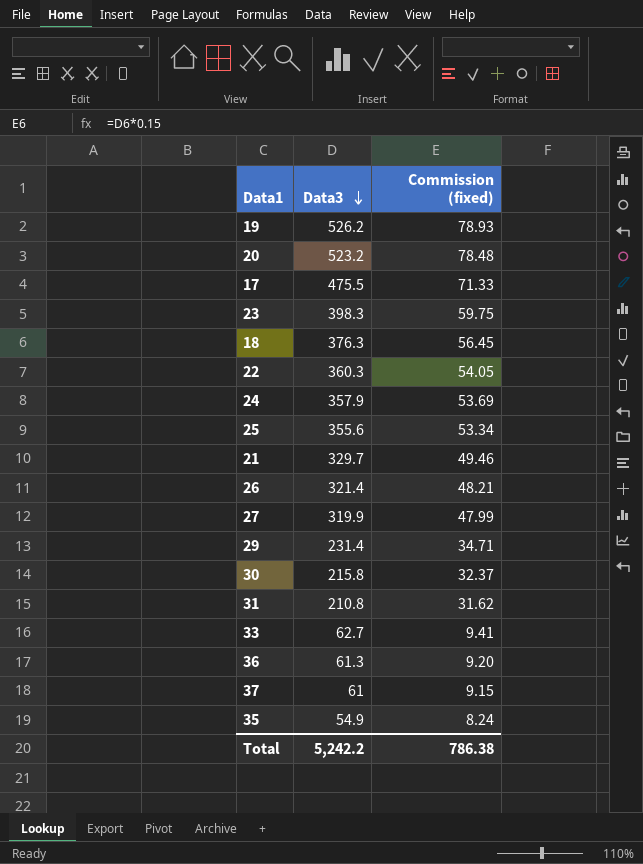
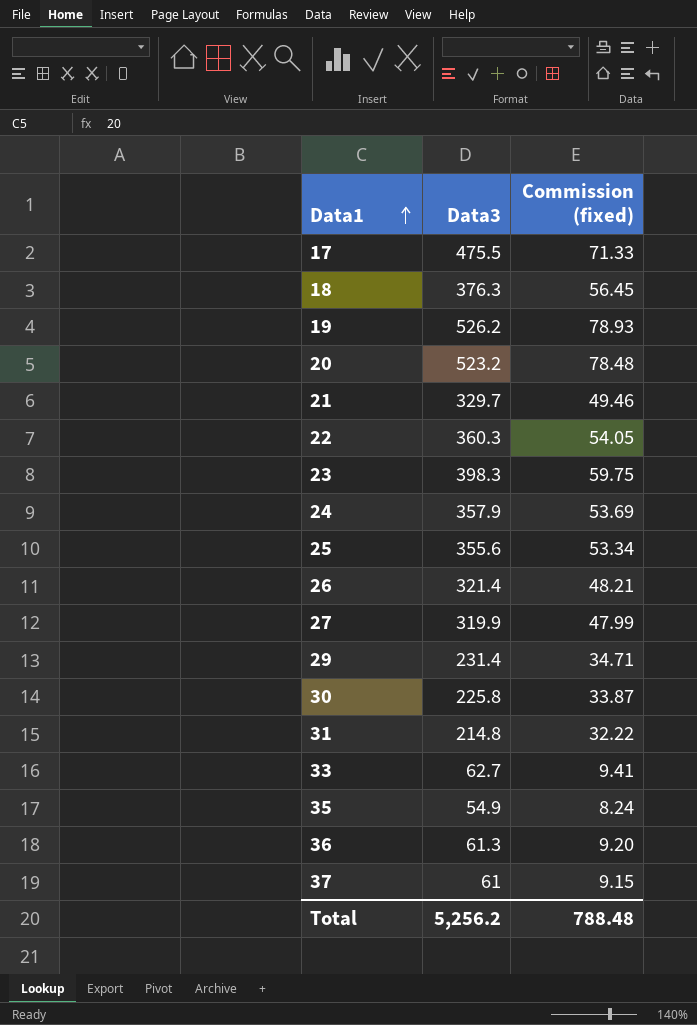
row order: Data3 descending -> Data1 ascending
30 | Data3: 215.8 -> 225.8
30 | Commission (fixed): 32.37 -> 33.87
31 | Data3: 210.8 -> 214.8
31 | Commission (fixed): 31.62 -> 32.22
Total | Data3: 5,242.2 -> 5,256.2
Total | Commission (fixed): 786.38 -> 788.48

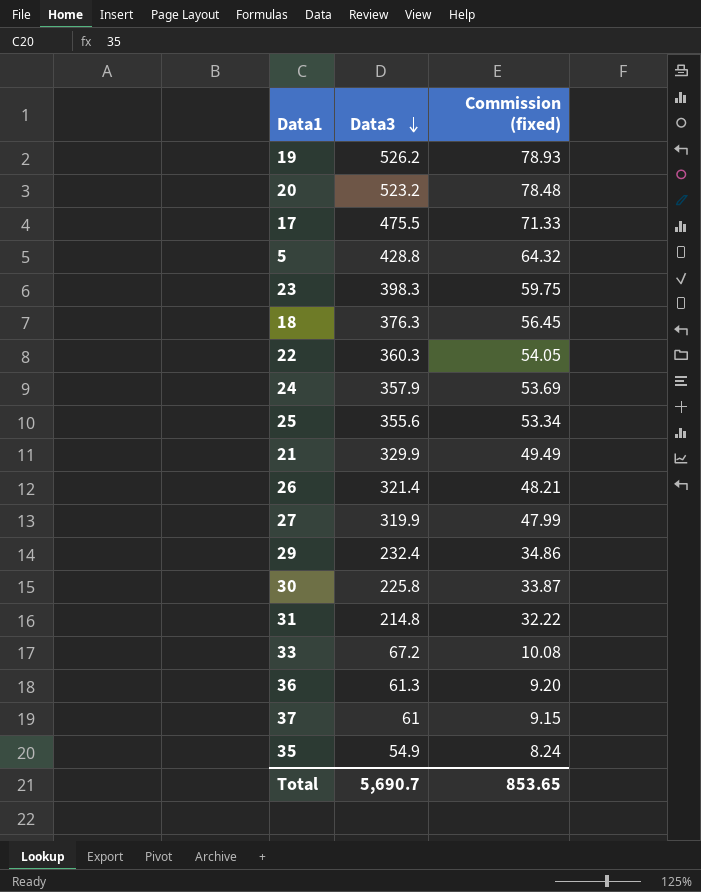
row order: Data1 ascending -> Data3 descending
row 5: none -> 428.8 | 64.32
21 | Data3: 329.7 -> 329.9
21 | Commission (fixed): 49.46 -> 49.49
29 | Data3: 231.4 -> 232.4
29 | Commission (fixed): 34.71 -> 34.86
33 | Data3: 62.7 -> 67.2
33 | Commission (fixed): 9.41 -> 10.08
Total | Data3: 5,256.2 -> 5,690.7
Total | Commission (fixed): 788.48 -> 853.65

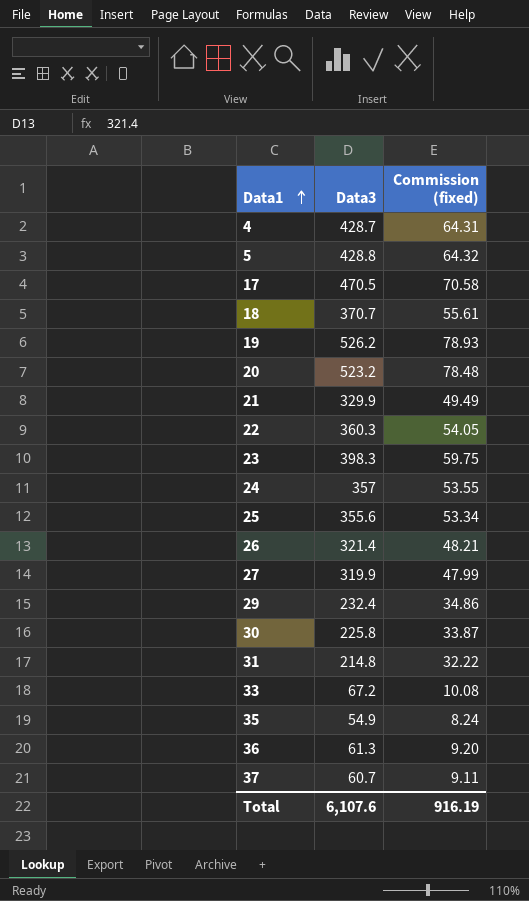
row order: Data3 descending -> Data1 ascending
row 4: none -> 428.7 | 64.31
17 | Data3: 475.5 -> 470.5
17 | Commission (fixed): 71.33 -> 70.58
18 | Data3: 376.3 -> 370.7
18 | Commission (fixed): 56.45 -> 55.61
24 | Data3: 357.9 -> 357
24 | Commission (fixed): 53.69 -> 53.55
37 | Data3: 61 -> 60.7
37 | Commission (fixed): 9.15 -> 9.11
Total | Data3: 5,690.7 -> 6,107.6
Total | Commission (fixed): 853.65 -> 916.19

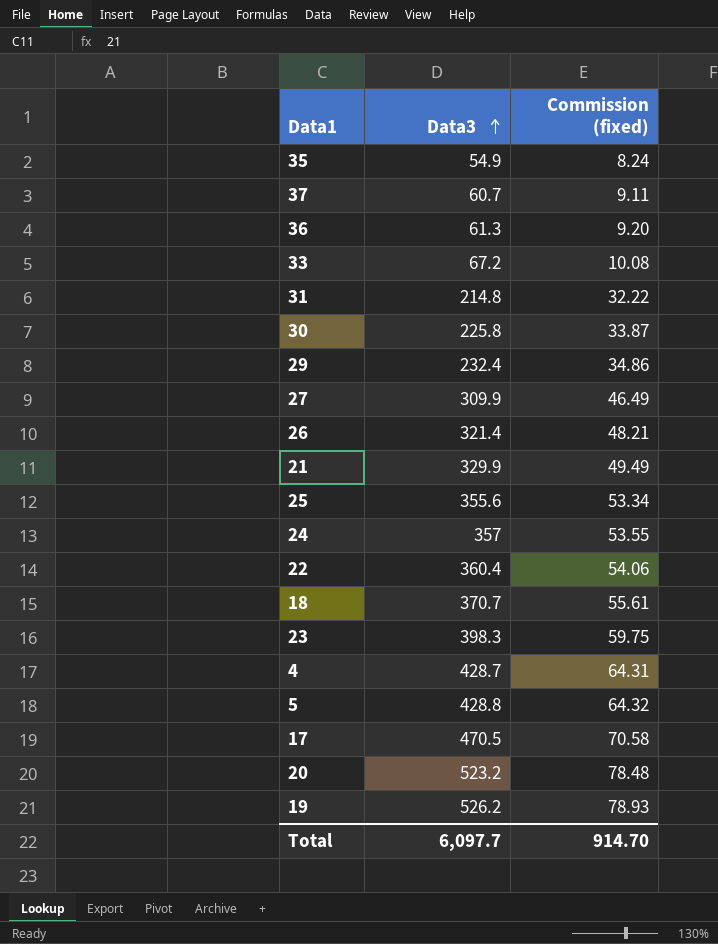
row order: Data1 ascending -> Data3 ascending
27 | Data3: 319.9 -> 309.9
27 | Commission (fixed): 47.99 -> 46.49
22 | Data3: 360.3 -> 360.4
22 | Commission (fixed): 54.05 -> 54.06
Total | Data3: 6,107.6 -> 6,097.7
Total | Commission (fixed): 916.19 -> 914.70

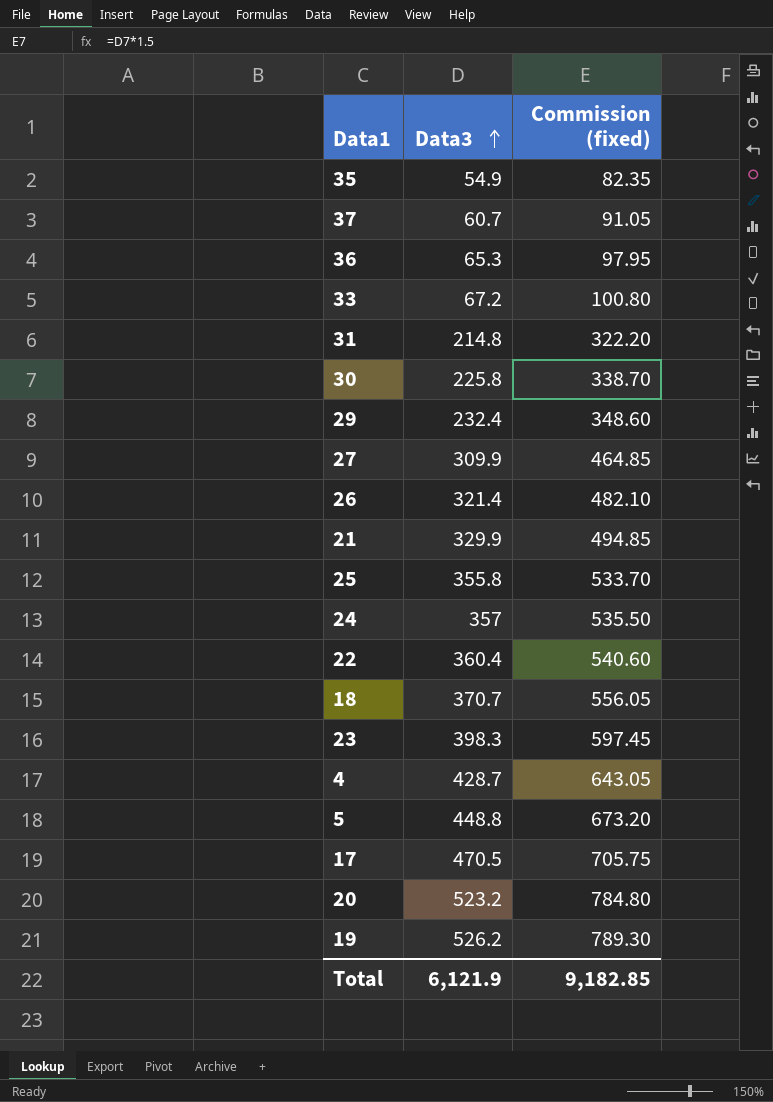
column Commission (fixed) | formula: [Data3] * 0.15 -> [Data3] * 1.5
36 | Data3: 61.3 -> 65.3
25 | Data3: 355.6 -> 355.8
5 | Data3: 428.8 -> 448.8
Total | Data3: 6,097.7 -> 6,121.9
Total | Commission (fixed): 914.70 -> 9,182.85

